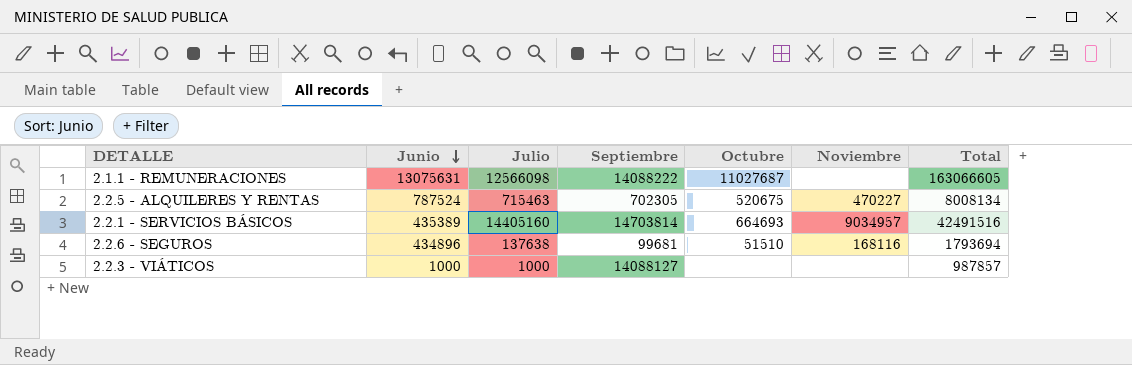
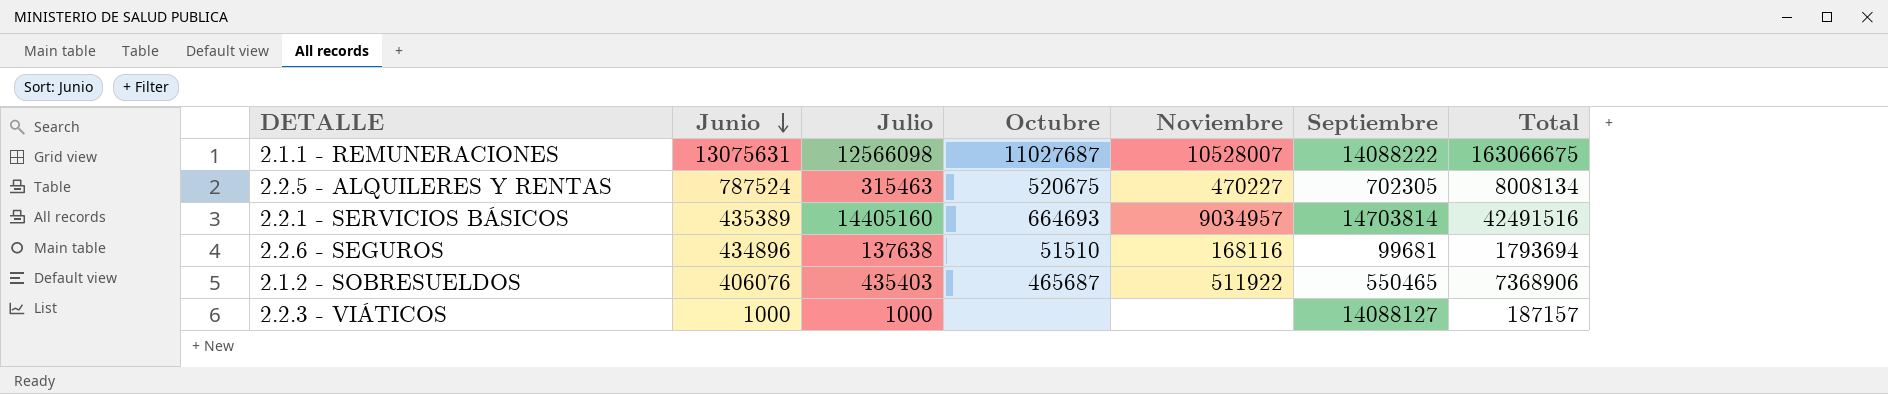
column Septiembre | position: 4 -> 6
2.1.1 - REMUNERACIONES | Noviembre: none -> 10528007
2.1.1 - REMUNERACIONES | Total: 163066605 -> 163066675
2.2.5 - ALQUILERES Y RENTAS | Julio: 715463 -> 315463
row 2.1.2 - SOBRESUELDOS: none -> 406076 | 435403 | 465687 | 511922 | 550465 | 7368906
2.2.3 - VIÁTICOS | Total: 987857 -> 187157

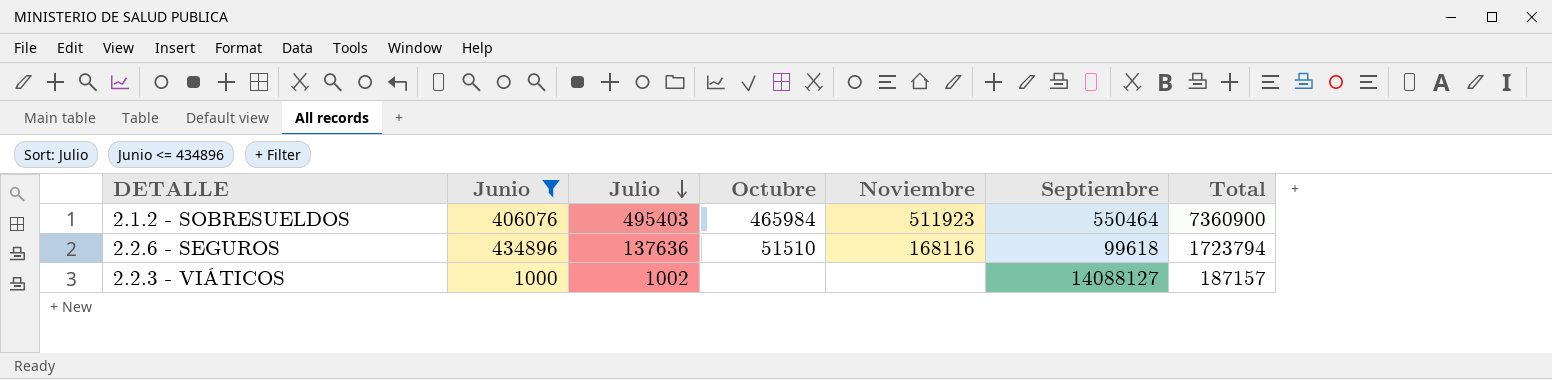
filter: none -> Junio <= 434896
row order: Junio descending -> Julio descending
2.1.2 - SOBRESUELDOS | Julio: 435403 -> 495403
2.1.2 - SOBRESUELDOS | Octubre: 465687 -> 465984
2.1.2 - SOBRESUELDOS | Noviembre: 511922 -> 511923
2.1.2 - SOBRESUELDOS | Septiembre: 550465 -> 550464
2.1.2 - SOBRESUELDOS | Total: 7368906 -> 7360900
2.2.6 - SEGUROS | Julio: 137638 -> 137636
2.2.6 - SEGUROS | Septiembre: 99681 -> 99618
2.2.6 - SEGUROS | Total: 1793694 -> 1723794
2.2.3 - VIÁTICOS | Julio: 1000 -> 1002

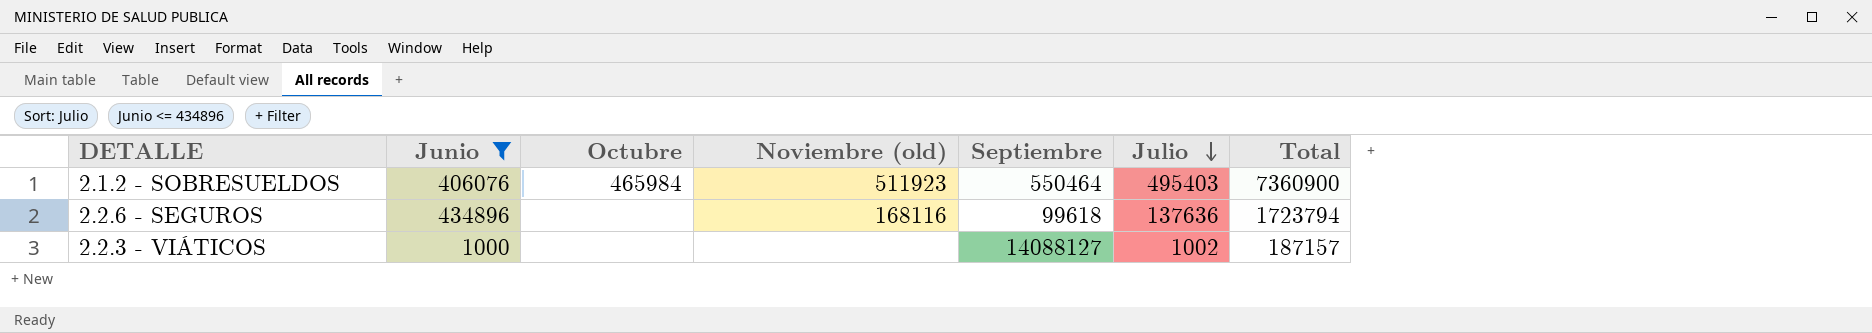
column name: Noviembre -> Noviembre (old)
column Julio | position: 3 -> 6
2.2.6 - SEGUROS | Octubre: 51510 -> none

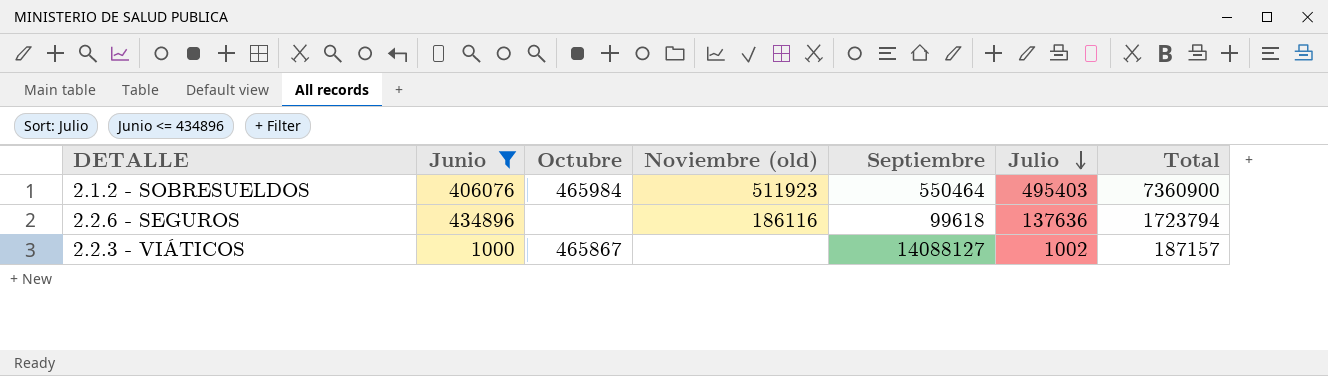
2.2.6 - SEGUROS | Noviembre (old): 168116 -> 186116
2.2.3 - VIÁTICOS | Octubre: none -> 465867

